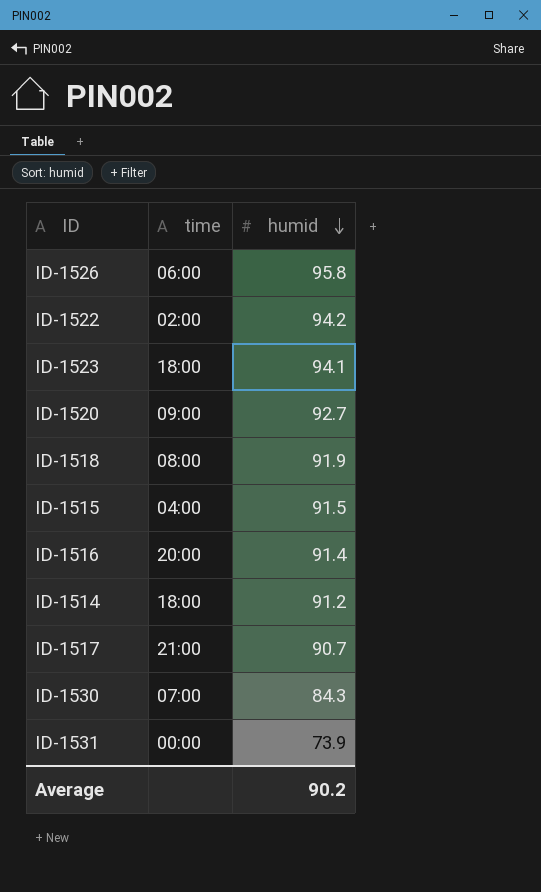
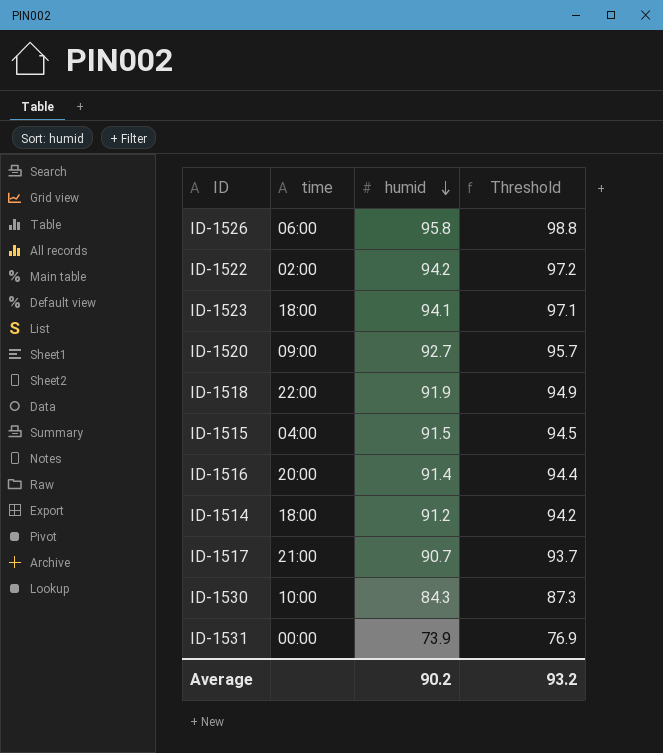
column Threshold | formula: none -> [humid] + 3
ID-1518 | time: 08:00 -> 22:00
ID-1530 | time: 07:00 -> 10:00

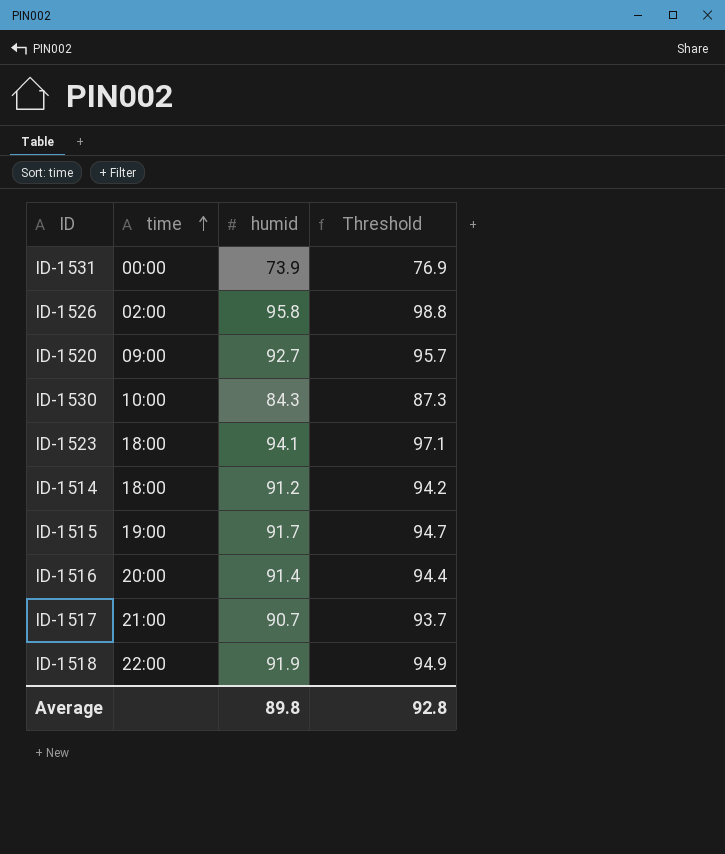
row order: humid descending -> time ascending
row ID-1522: 02:00 | 94.2 | 97.2 -> none
ID-1526 | time: 06:00 -> 02:00
ID-1515 | time: 04:00 -> 19:00
ID-1515 | humid: 91.5 -> 91.7
ID-1515 | Threshold: 94.5 -> 94.7
Average | humid: 90.2 -> 89.8
Average | Threshold: 93.2 -> 92.8

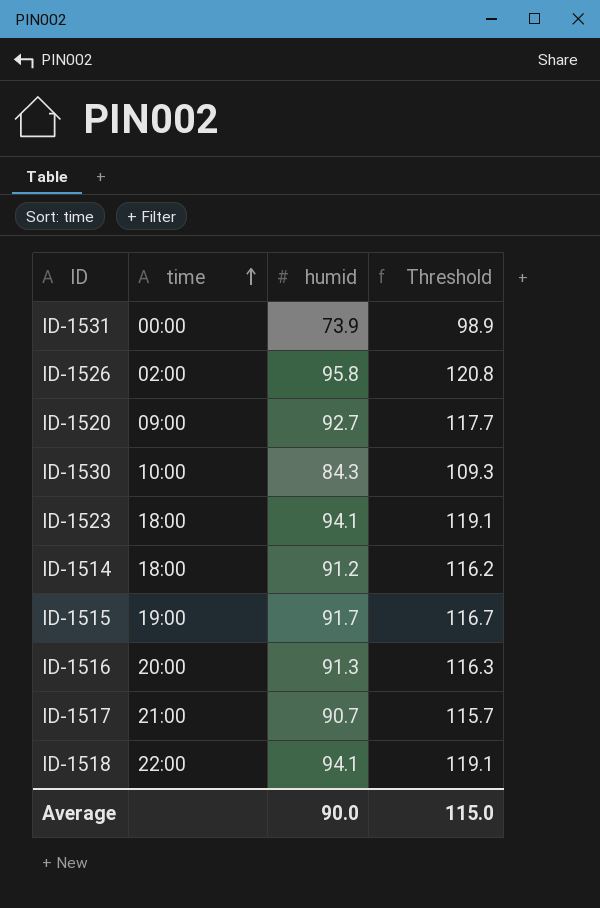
column Threshold | formula: [humid] + 3 -> [humid] + 25
ID-1516 | humid: 91.4 -> 91.3
ID-1518 | humid: 91.9 -> 94.1
Average | humid: 89.8 -> 90.0
Average | Threshold: 92.8 -> 115.0

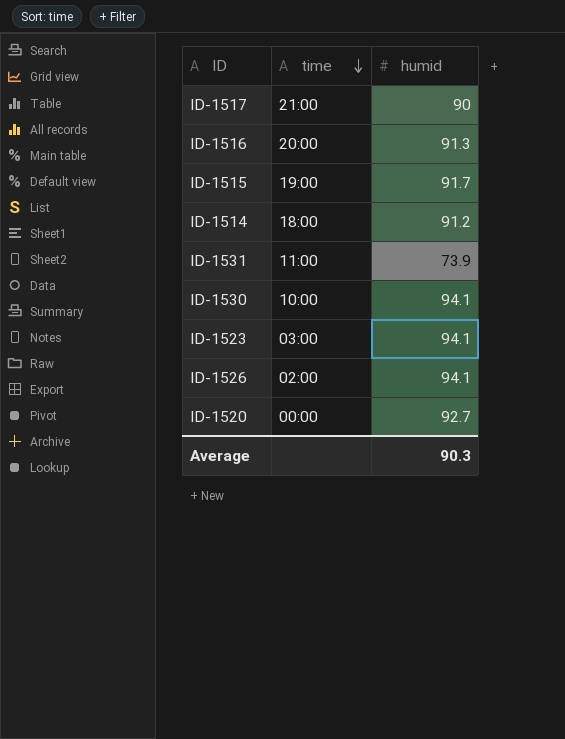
row order: time ascending -> time descending
column Threshold | formula: [humid] + 25 -> none
row ID-1518: 22:00 | 94.1 | 119.1 -> none
ID-1517 | humid: 90.7 -> 90
ID-1531 | time: 00:00 -> 11:00
ID-1530 | humid: 84.3 -> 94.1
ID-1523 | time: 18:00 -> 03:00
ID-1526 | humid: 95.8 -> 94.1
ID-1520 | time: 09:00 -> 00:00
Average | humid: 90.0 -> 90.3

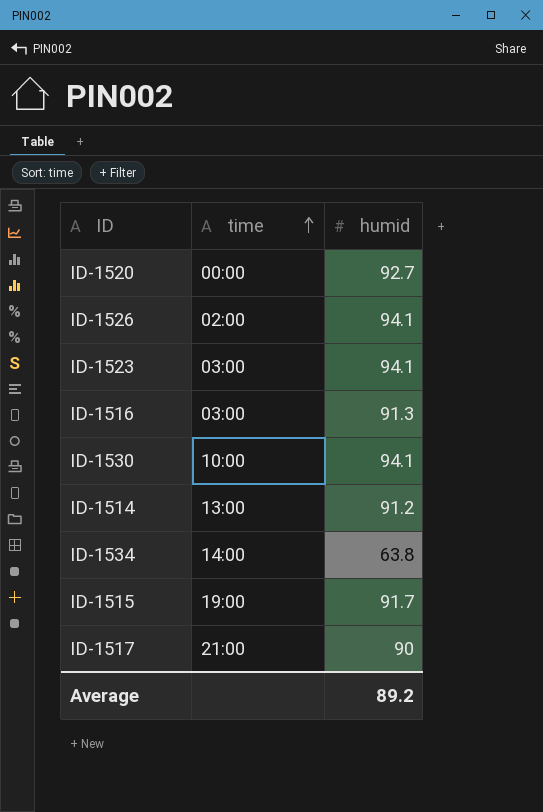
row order: time descending -> time ascending
row ID-1531: 11:00 | 73.9 -> none
ID-1516 | time: 20:00 -> 03:00
ID-1514 | time: 18:00 -> 13:00
row ID-1534: none -> 14:00 | 63.8
Average | humid: 90.3 -> 89.2

